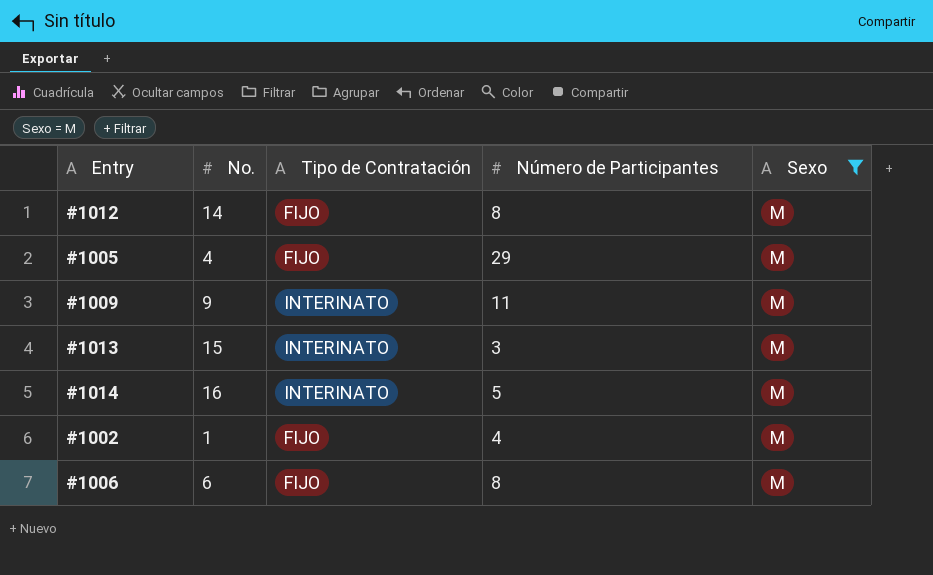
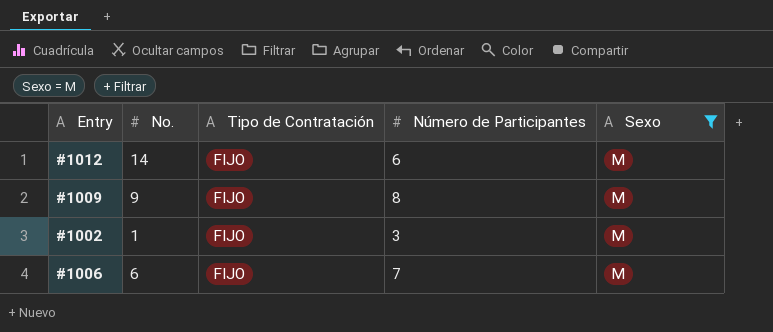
row #1005: 4 | FIJO | 29 | M -> none
row #1013: 15 | INTERINATO | 3 | M -> none
row #1014: 16 | INTERINATO | 5 | M -> none
#1012 | Número de Participantes: 8 -> 6
#1009 | Tipo de Contratación: INTERINATO -> FIJO
#1009 | Número de Participantes: 11 -> 8
#1002 | Número de Participantes: 4 -> 3
#1006 | Número de Participantes: 8 -> 7

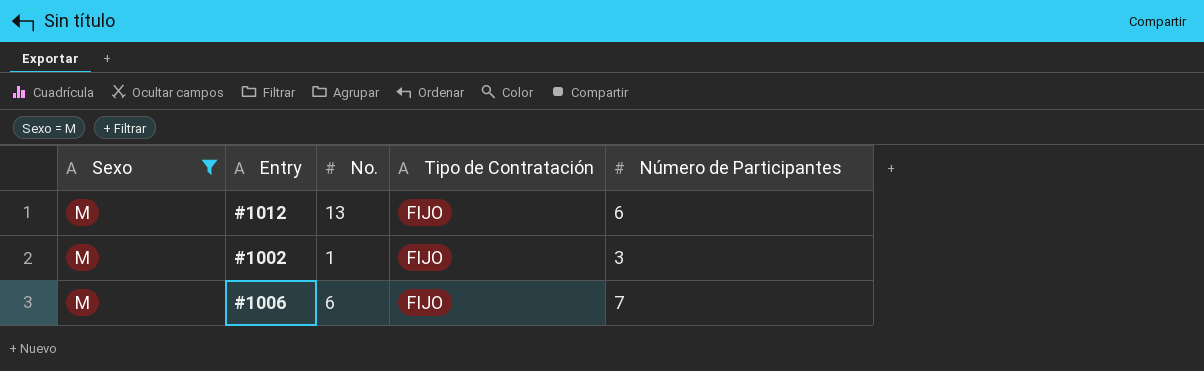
column Sexo | position: 5 -> 1
row #1009: 9 | FIJO | 8 | M -> none
#1012 | No.: 14 -> 13

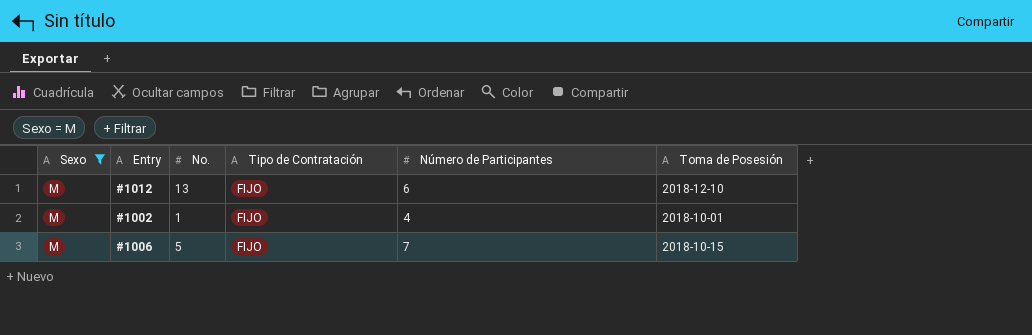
column Toma de Posesión | position: none -> 6
#1002 | Número de Participantes: 3 -> 4
#1006 | No.: 6 -> 5

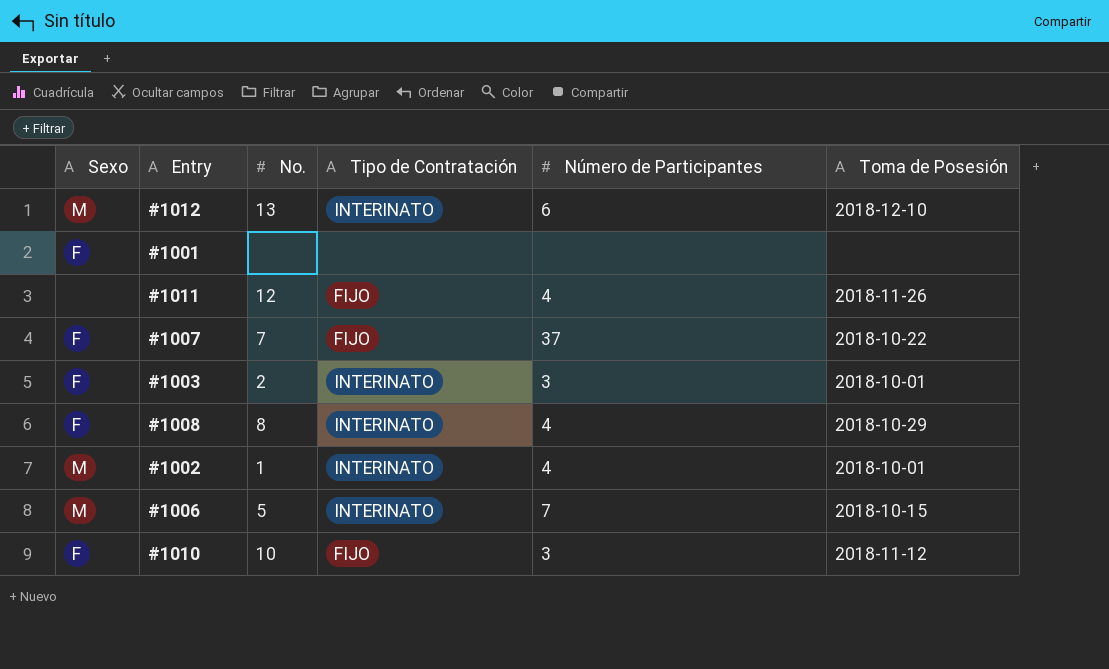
filter: Sexo = M -> none
#1012 | Tipo de Contratación: FIJO -> INTERINATO
#1002 | Tipo de Contratación: FIJO -> INTERINATO
#1006 | Tipo de Contratación: FIJO -> INTERINATO

